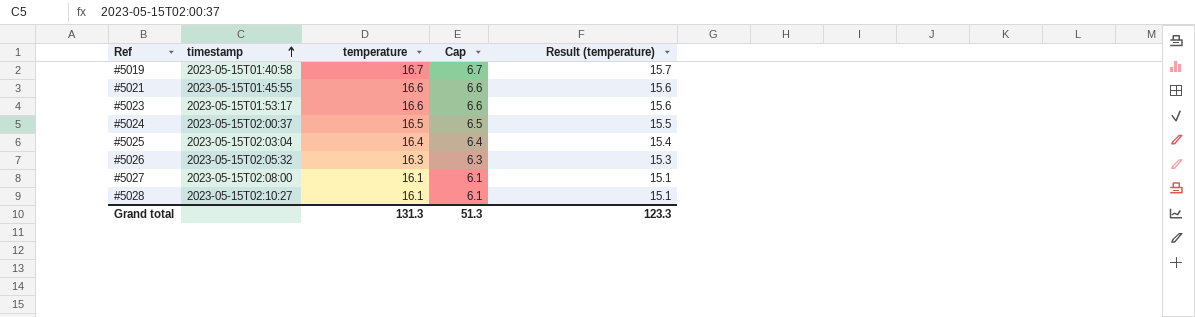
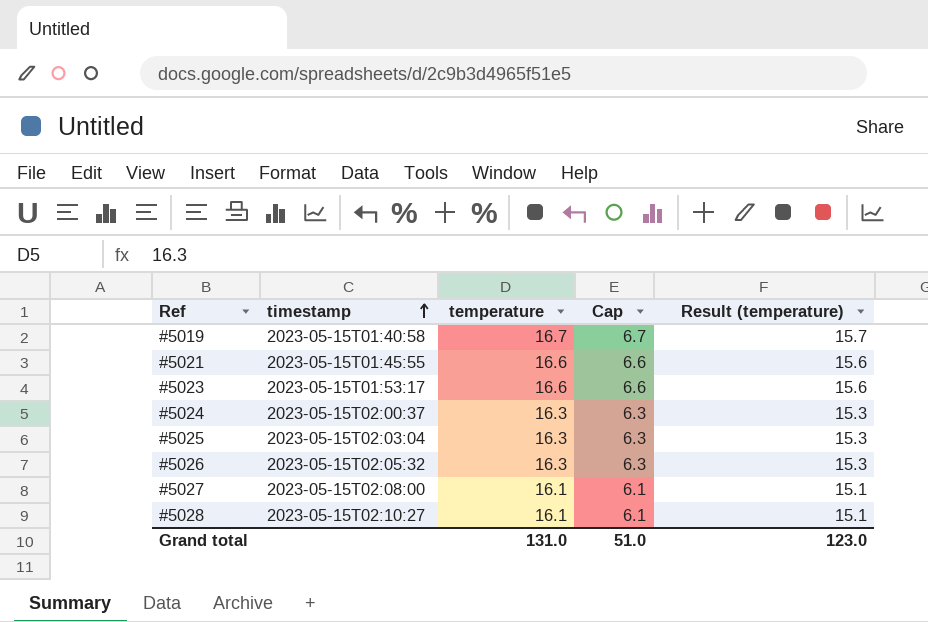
#5024 | temperature: 16.5 -> 16.3
#5024 | Cap: 6.5 -> 6.3
#5024 | Result (temperature): 15.5 -> 15.3
#5025 | temperature: 16.4 -> 16.3
#5025 | Cap: 6.4 -> 6.3
#5025 | Result (temperature): 15.4 -> 15.3
Grand total | temperature: 131.3 -> 131.0
Grand total | Cap: 51.3 -> 51.0
Grand total | Result (temperature): 123.3 -> 123.0

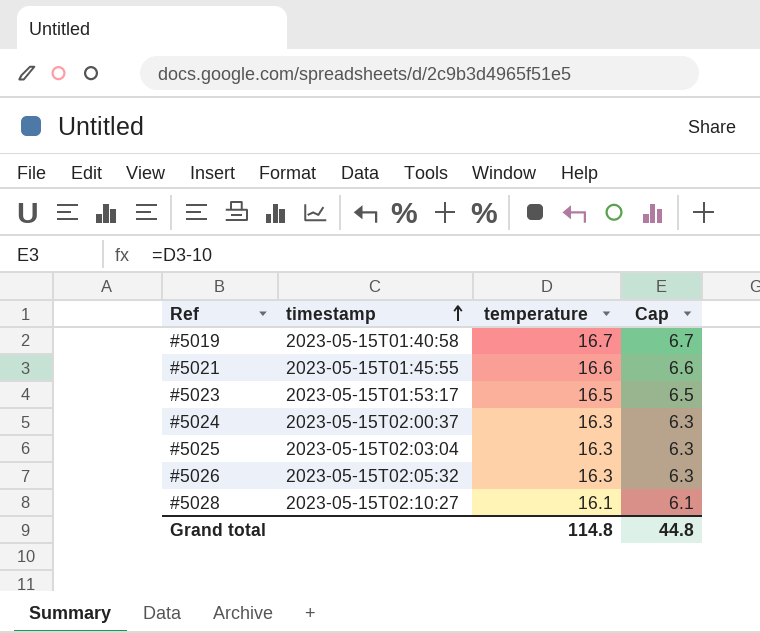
column Result (temperature) | formula: [temperature] - 1 -> none
row #5027: 2023-05-15T02:08:00 | 16.1 | 6.1 | 15.1 -> none
#5023 | temperature: 16.6 -> 16.5
#5023 | Cap: 6.6 -> 6.5
Grand total | temperature: 131.0 -> 114.8
Grand total | Cap: 51.0 -> 44.8

